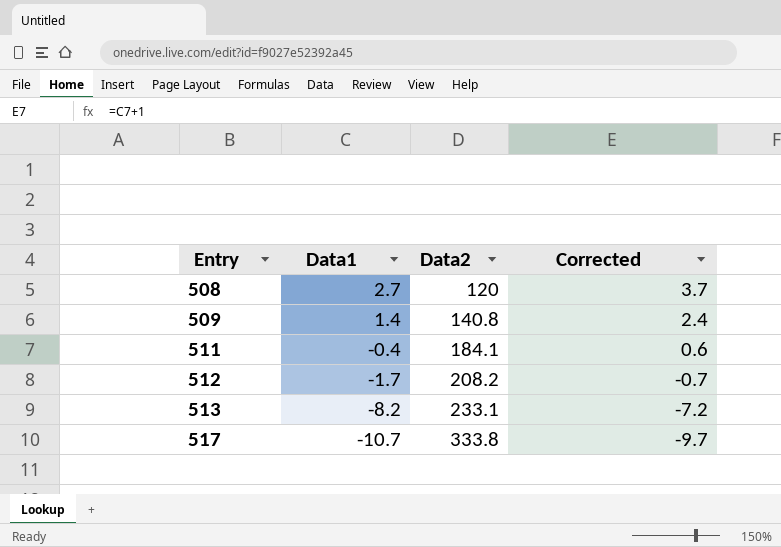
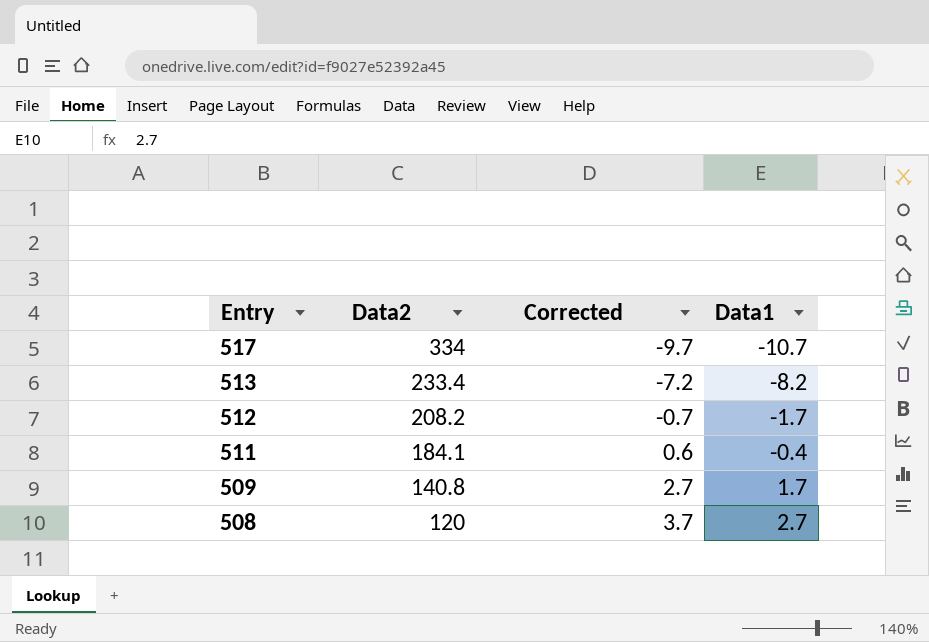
row order: Entry ascending -> Entry descending
column Data1 | position: 2 -> 4
517 | Data2: 333.8 -> 334
513 | Data2: 233.1 -> 233.4
509 | Corrected: 2.4 -> 2.7
509 | Data1: 1.4 -> 1.7

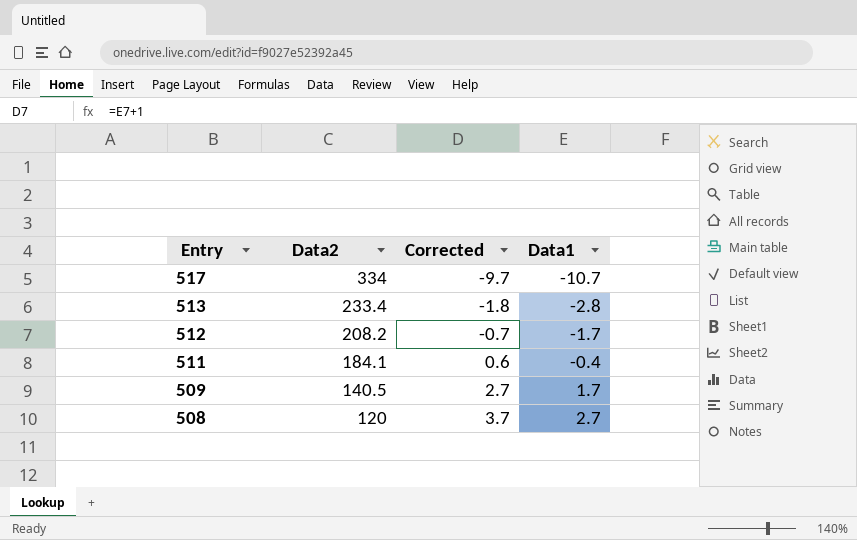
513 | Corrected: -7.2 -> -1.8
513 | Data1: -8.2 -> -2.8
509 | Data2: 140.8 -> 140.5

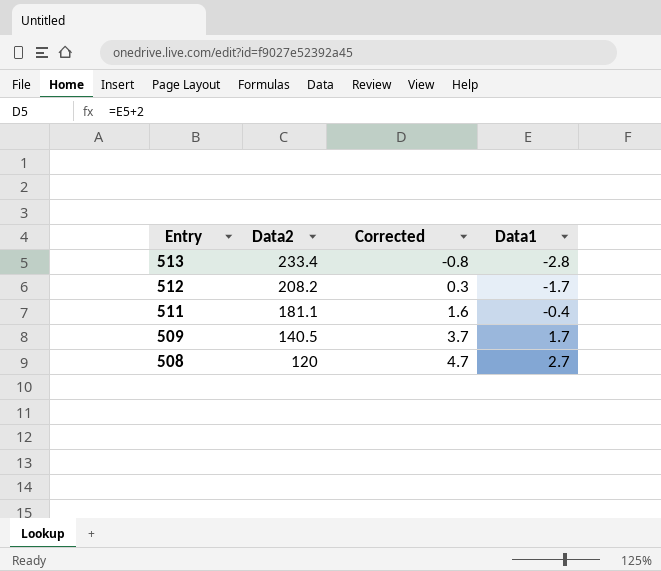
column Corrected | formula: [Data1] + 1 -> [Data1] + 2
row 517: 334 | -9.7 | -10.7 -> none
511 | Data2: 184.1 -> 181.1

